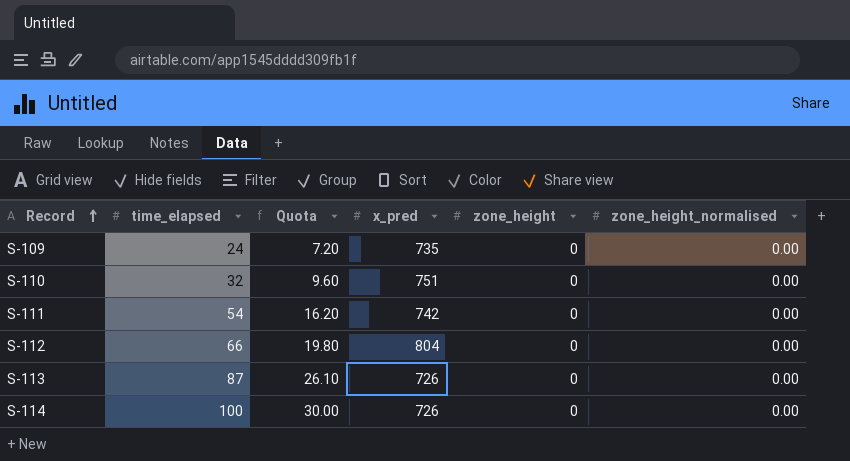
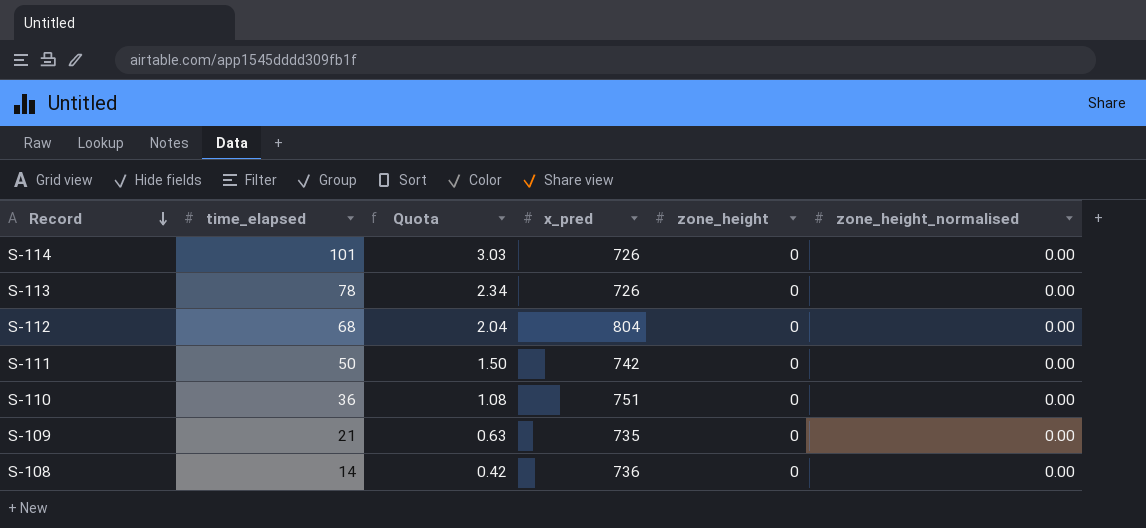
row order: Record ascending -> Record descending
column Quota | formula: [time_elapsed] * 0.3 -> [time_elapsed] * 0.03
S-114 | time_elapsed: 100 -> 101
S-113 | time_elapsed: 87 -> 78
S-112 | time_elapsed: 66 -> 68
S-111 | time_elapsed: 54 -> 50
S-110 | time_elapsed: 32 -> 36
S-109 | time_elapsed: 24 -> 21
row S-108: none -> 14 | 0.42 | 736 | 0 | 0.00

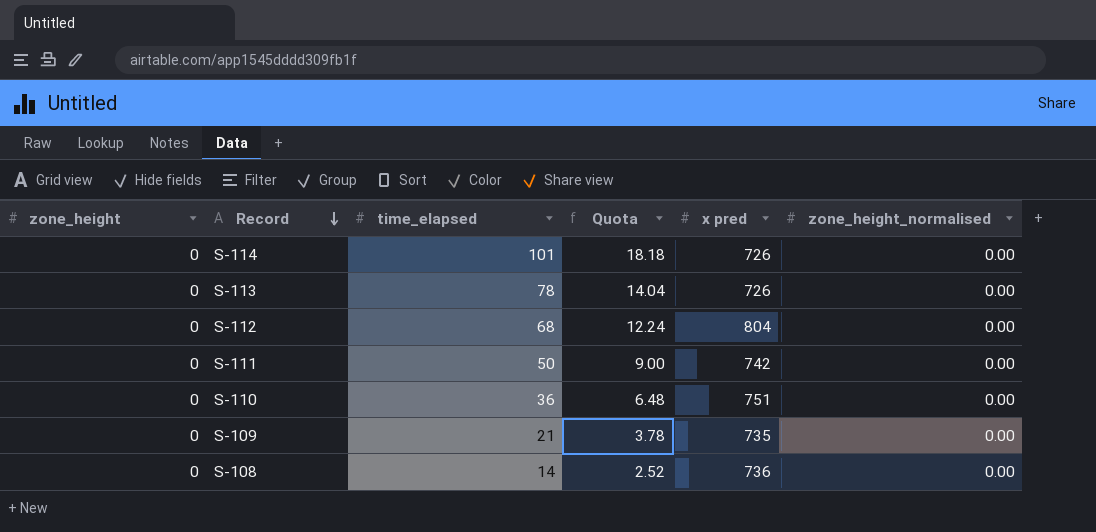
column zone_height | position: 5 -> 1
column Quota | formula: [time_elapsed] * 0.03 -> [time_elapsed] * 0.18
column name: x_pred -> x pred

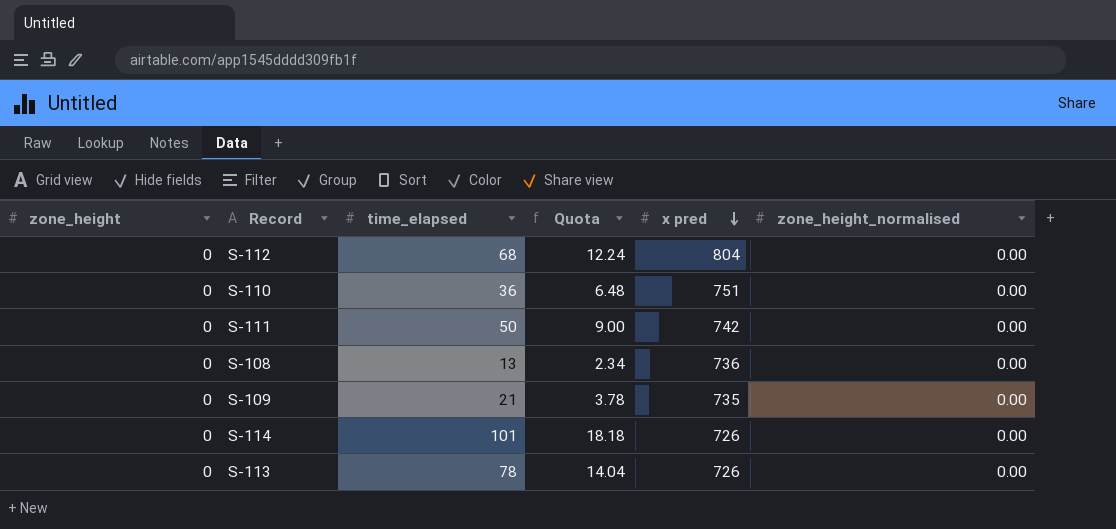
row order: Record descending -> x pred descending
S-108 | time_elapsed: 14 -> 13
S-108 | Quota: 2.52 -> 2.34

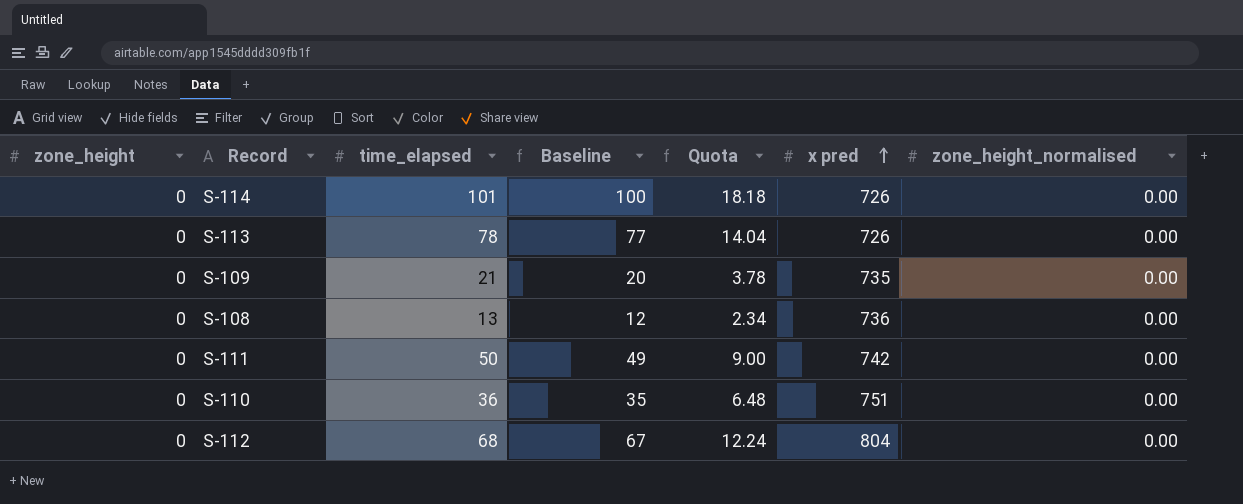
row order: x pred descending -> x pred ascending
column Baseline | formula: none -> [time_elapsed] - 1

